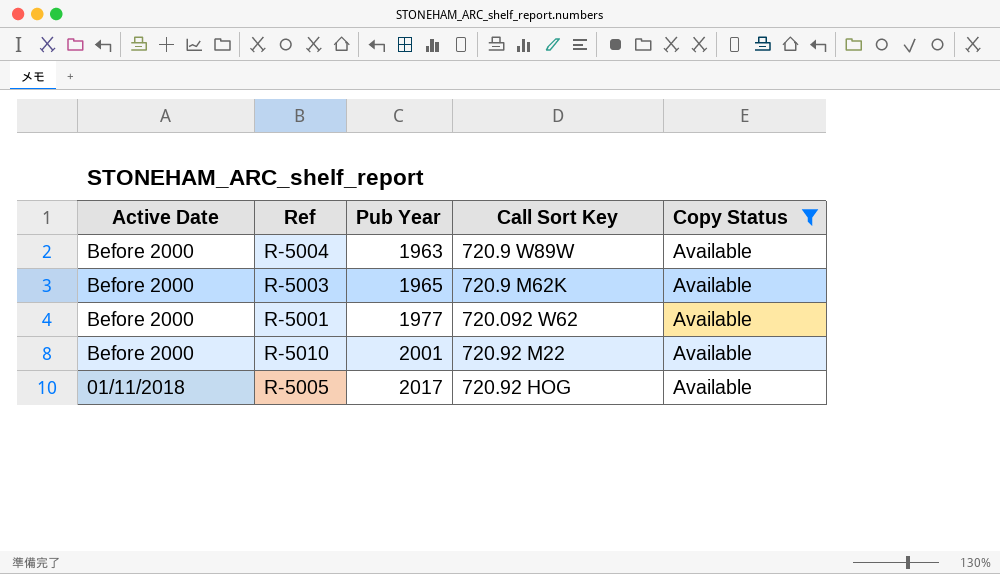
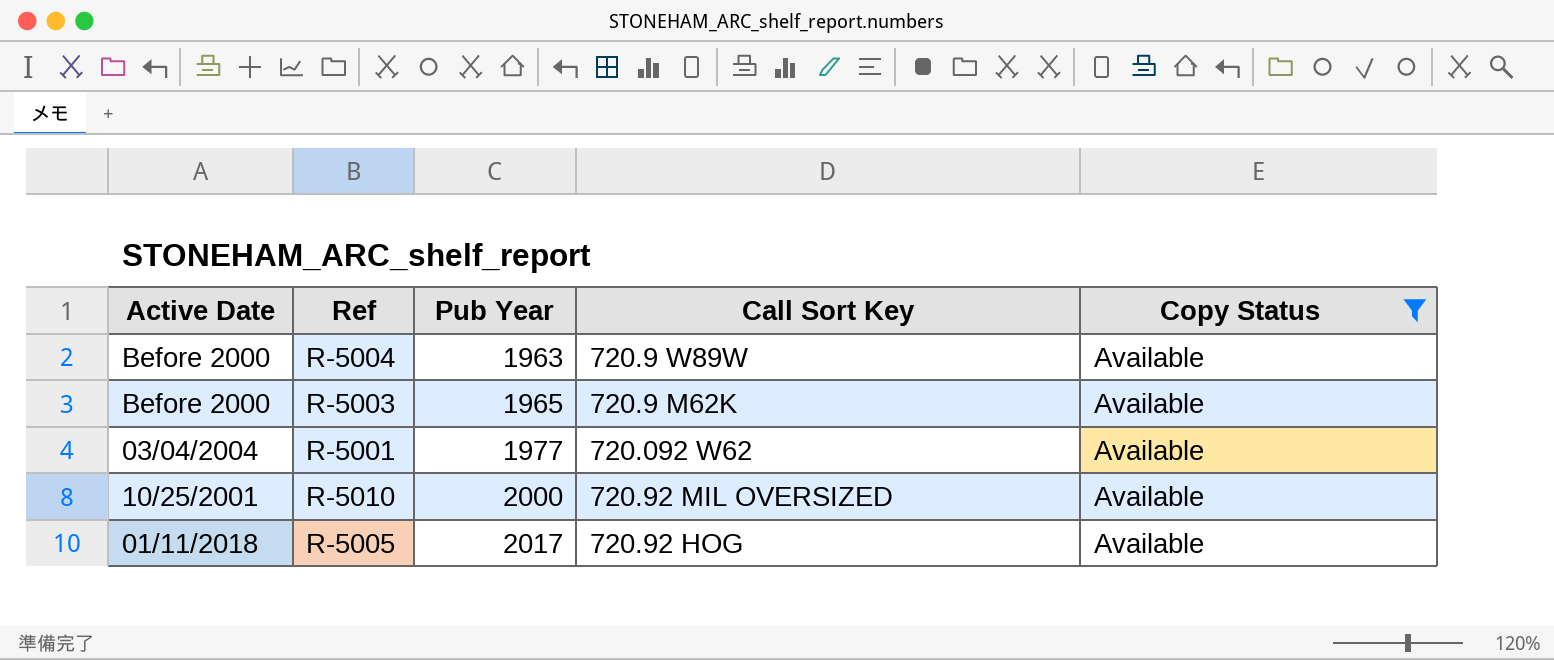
R-5001 | Active Date: Before 2000 -> 03/04/2004
R-5010 | Active Date: Before 2000 -> 10/25/2001
R-5010 | Pub Year: 2001 -> 2000
R-5010 | Call Sort Key: 720.92 M22 -> 720.92 MIL OVERSIZED

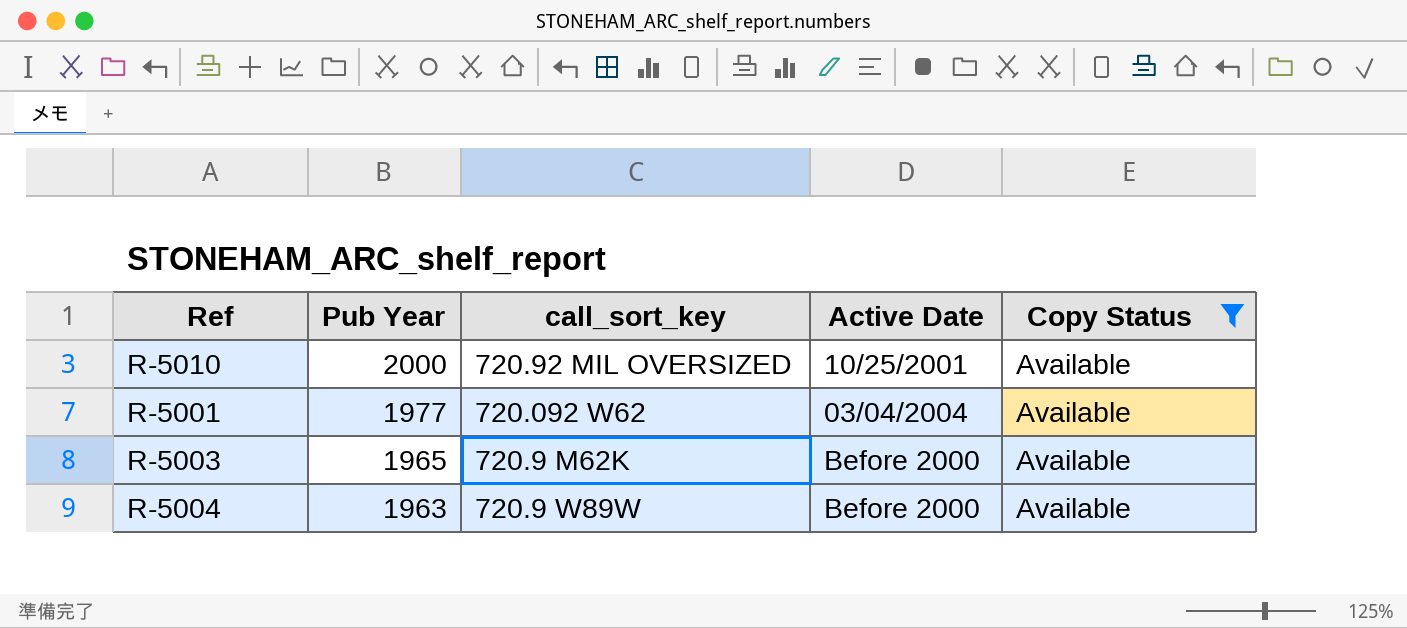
row order: Pub Year ascending -> Pub Year descending
column name: Call Sort Key -> call_sort_key
column Active Date | position: 1 -> 4
row R-5005: 01/11/2018 | 2017 | 720.92 HOG | Available -> none

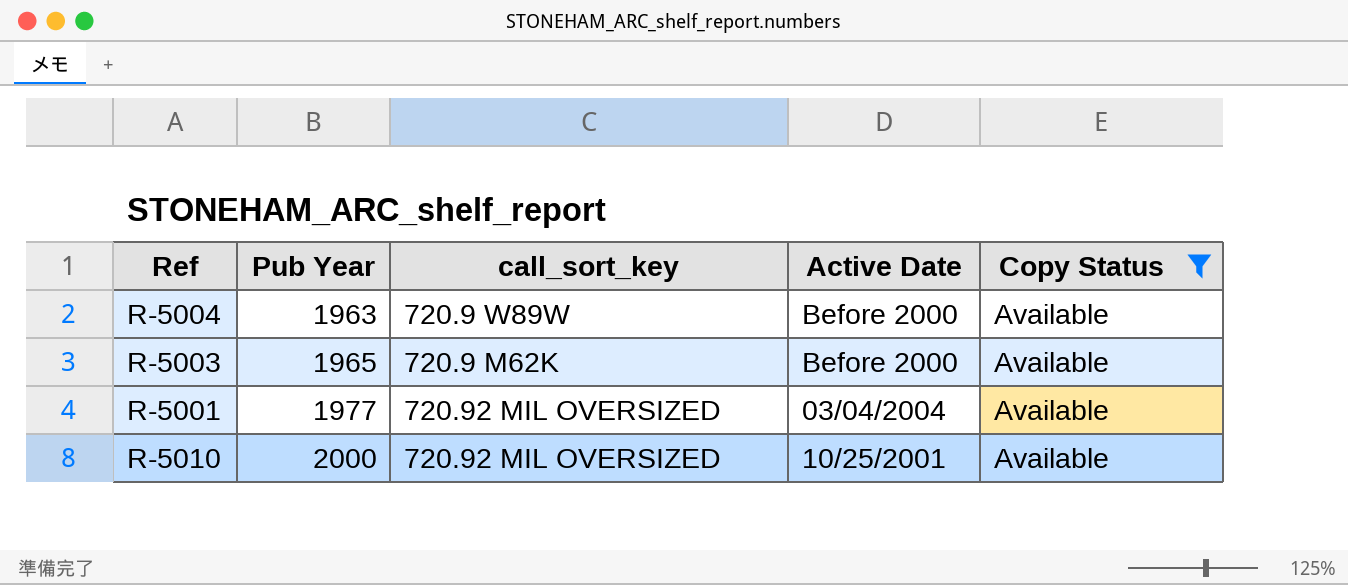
row order: Pub Year descending -> Pub Year ascending
R-5001 | call_sort_key: 720.092 W62 -> 720.92 MIL OVERSIZED

